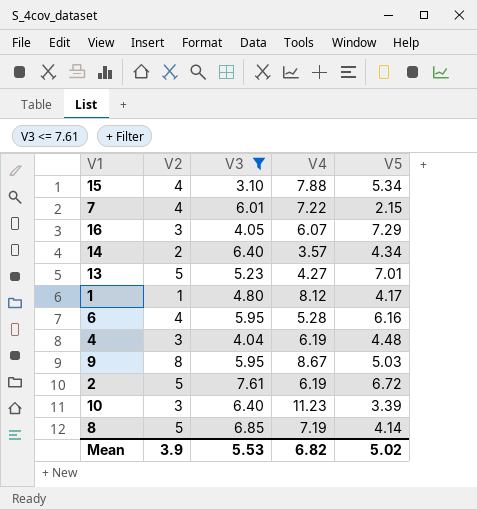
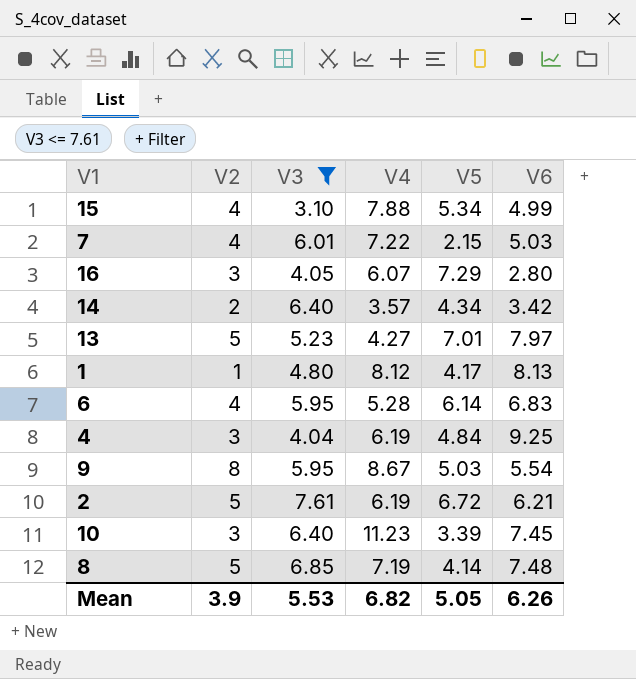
column V6 | position: none -> 6
6 | V5: 6.16 -> 6.14
4 | V5: 4.48 -> 4.84
Mean | V5: 5.02 -> 5.05

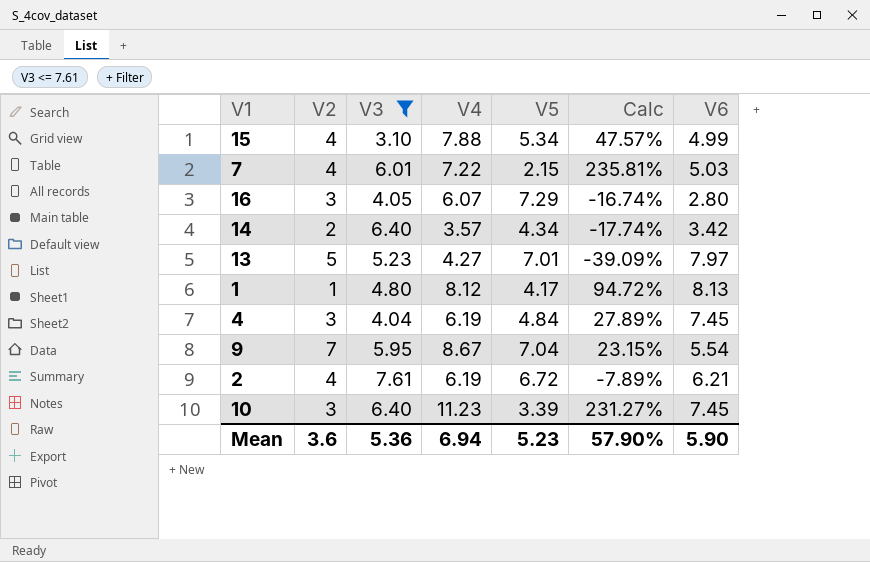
column Calc | formula: none -> ([V4] - [V5]) / [V5]
row 6: 4 | 5.95 | 5.28 | 6.14 | 6.83 -> none
row 8: 5 | 6.85 | 7.19 | 4.14 | 7.48 -> none
4 | V6: 9.25 -> 7.45
9 | V2: 8 -> 7
9 | V5: 5.03 -> 7.04
2 | V2: 5 -> 4
Mean | V2: 3.9 -> 3.6
Mean | V3: 5.53 -> 5.36
Mean | V4: 6.82 -> 6.94
Mean | V5: 5.05 -> 5.23
Mean | V6: 6.26 -> 5.90

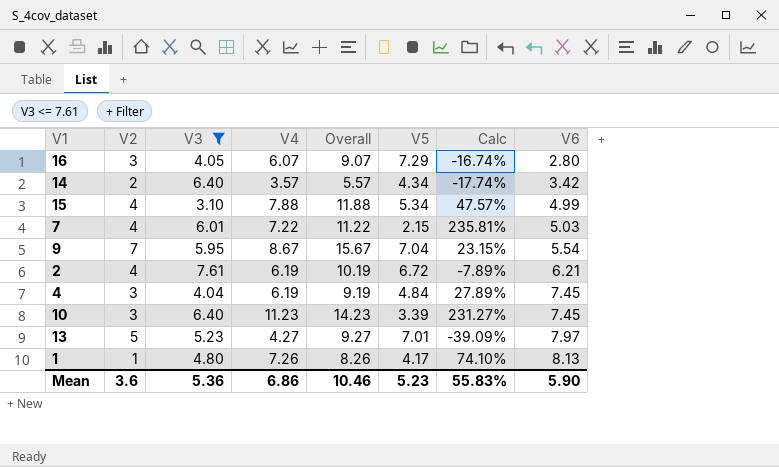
row order: none -> V6 ascending
column Overall | formula: none -> [V2] + [V4]
1 | V4: 8.12 -> 7.26
1 | Calc: 94.72% -> 74.10%
Mean | V4: 6.94 -> 6.86
Mean | Calc: 57.90% -> 55.83%

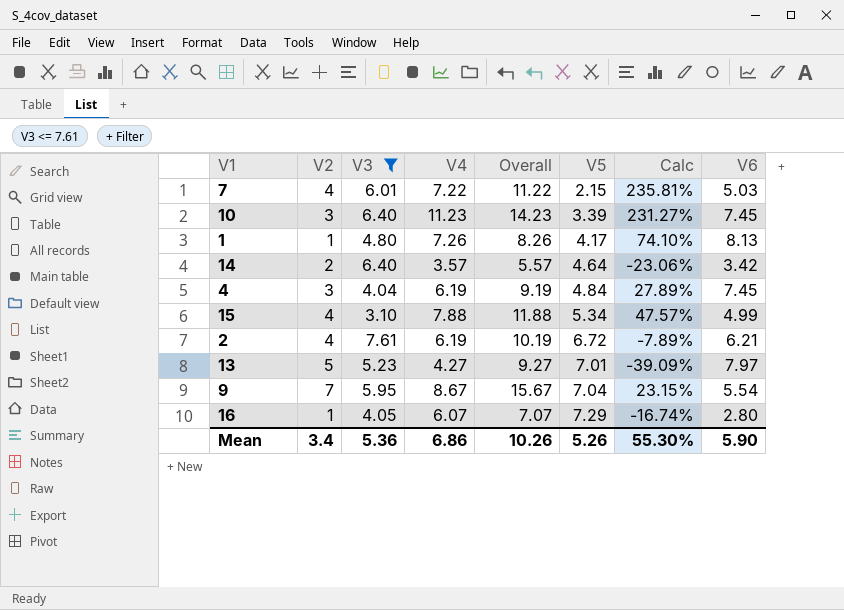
row order: V6 ascending -> V5 ascending
14 | V5: 4.34 -> 4.64
14 | Calc: -17.74% -> -23.06%
16 | V2: 3 -> 1
16 | Overall: 9.07 -> 7.07
Mean | V2: 3.6 -> 3.4
Mean | Overall: 10.46 -> 10.26
Mean | V5: 5.23 -> 5.26
Mean | Calc: 55.83% -> 55.30%

